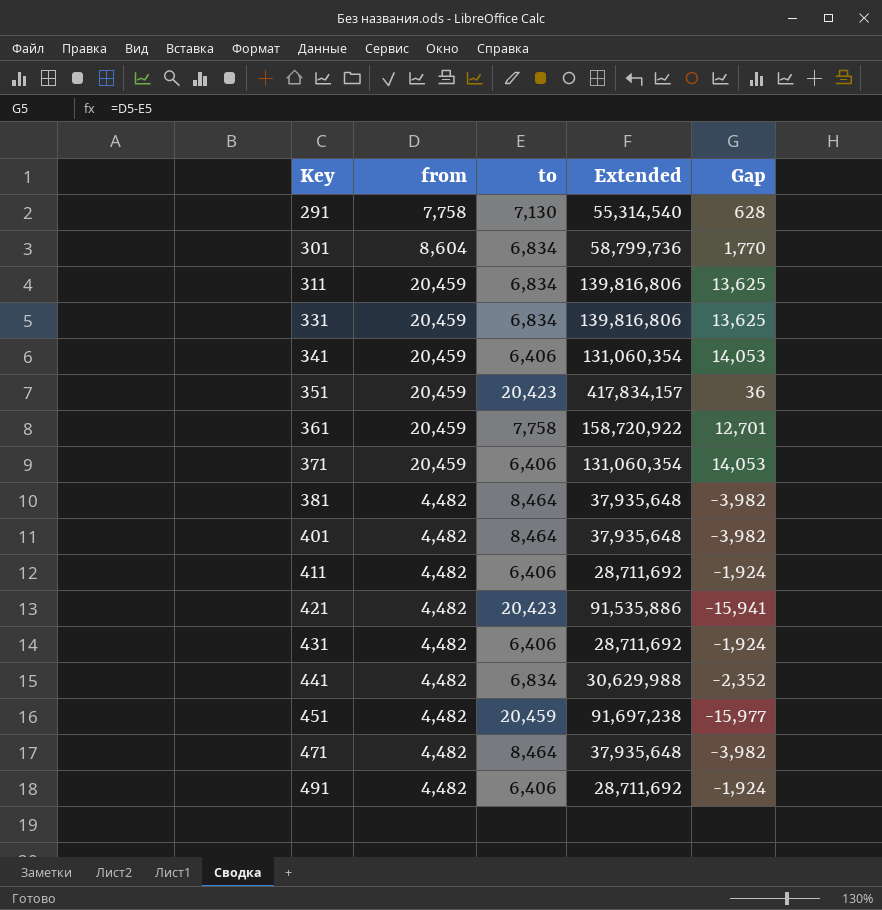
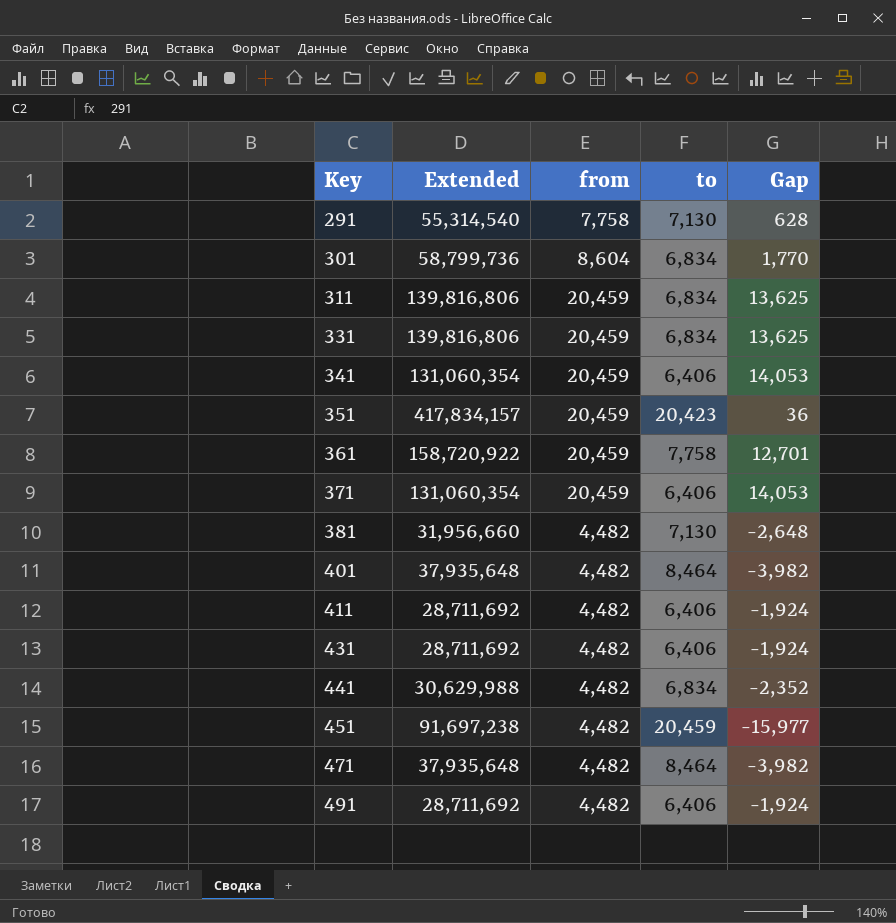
column Extended | position: 4 -> 2
row 421: 4,482 | 20,423 | 91,535,886 | -15,941 -> none
381 | Extended: 37,935,648 -> 31,956,660
381 | to: 8,464 -> 7,130
381 | Gap: -3,982 -> -2,648

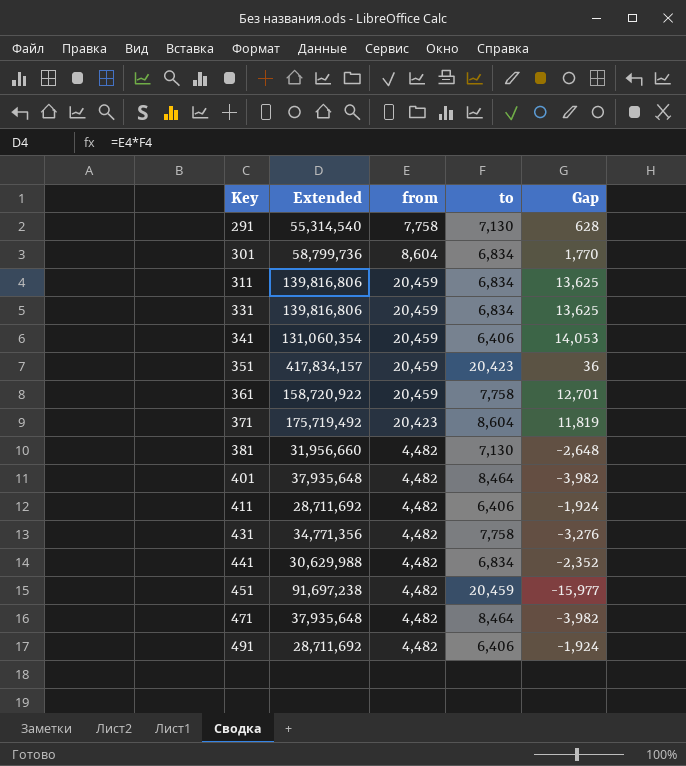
371 | Extended: 131,060,354 -> 175,719,492
371 | from: 20,459 -> 20,423
371 | to: 6,406 -> 8,604
371 | Gap: 14,053 -> 11,819
431 | Extended: 28,711,692 -> 34,771,356
431 | to: 6,406 -> 7,758
431 | Gap: -1,924 -> -3,276

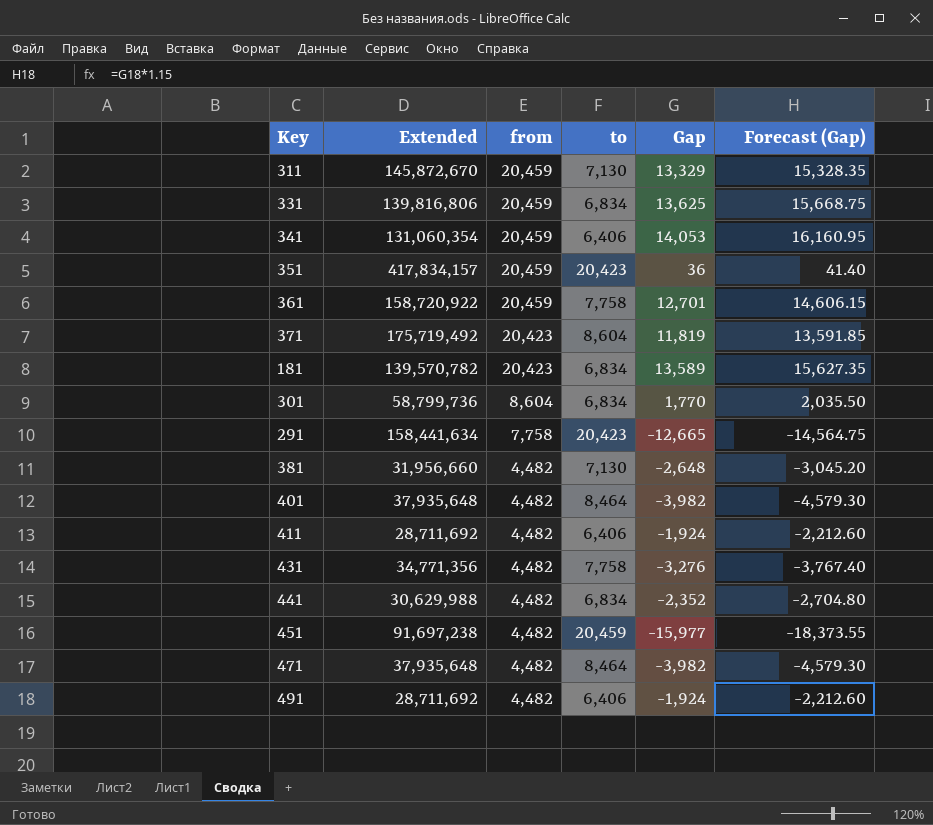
row order: Key ascending -> from descending
column Forecast (Gap) | formula: none -> [Gap] * 1.15
311 | Extended: 139,816,806 -> 145,872,670
311 | to: 6,834 -> 7,130
311 | Gap: 13,625 -> 13,329
row 181: none -> 139,570,782 | 20,423 | 6,834 | 13,589 | 15,627.35
291 | Extended: 55,314,540 -> 158,441,634
291 | to: 7,130 -> 20,423
291 | Gap: 628 -> -12,665

